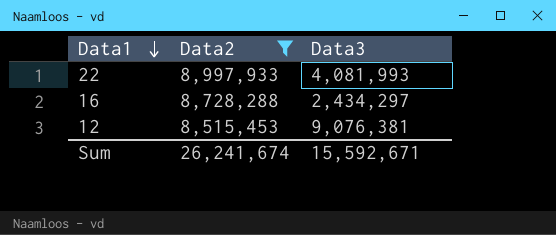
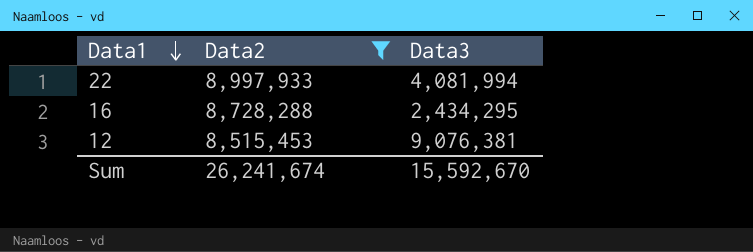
22 | Data3: 4,081,993 -> 4,081,994
16 | Data3: 2,434,297 -> 2,434,295
Sum | Data3: 15,592,671 -> 15,592,670

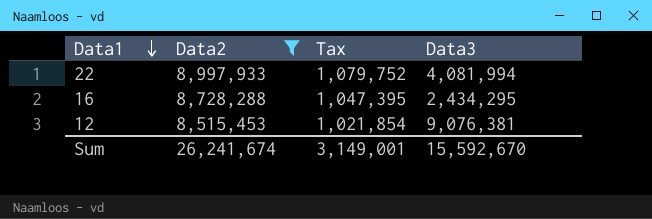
column Tax | formula: none -> [Data2] * 0.12

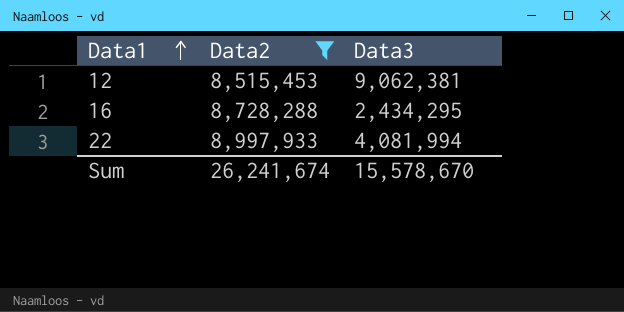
row order: Data1 descending -> Data1 ascending
column Tax | formula: [Data2] * 0.12 -> none
12 | Data3: 9,076,381 -> 9,062,381
Sum | Data3: 15,592,670 -> 15,578,670

